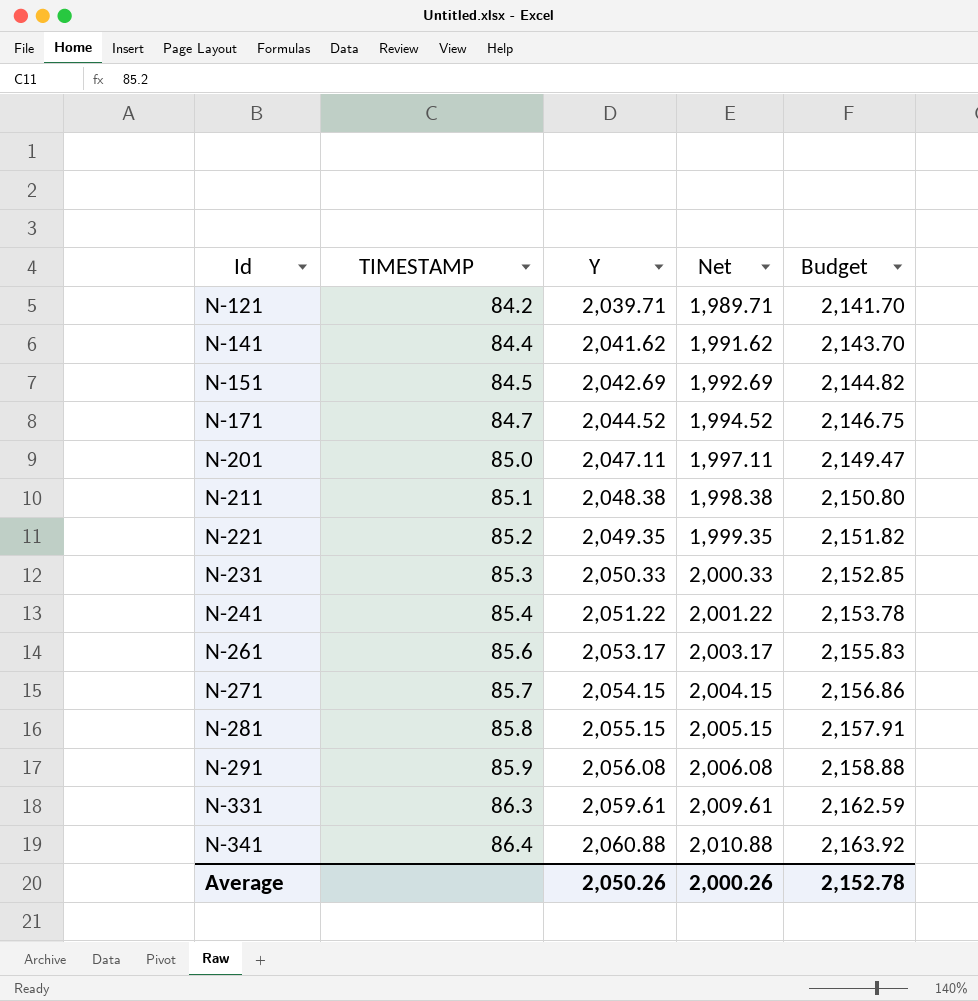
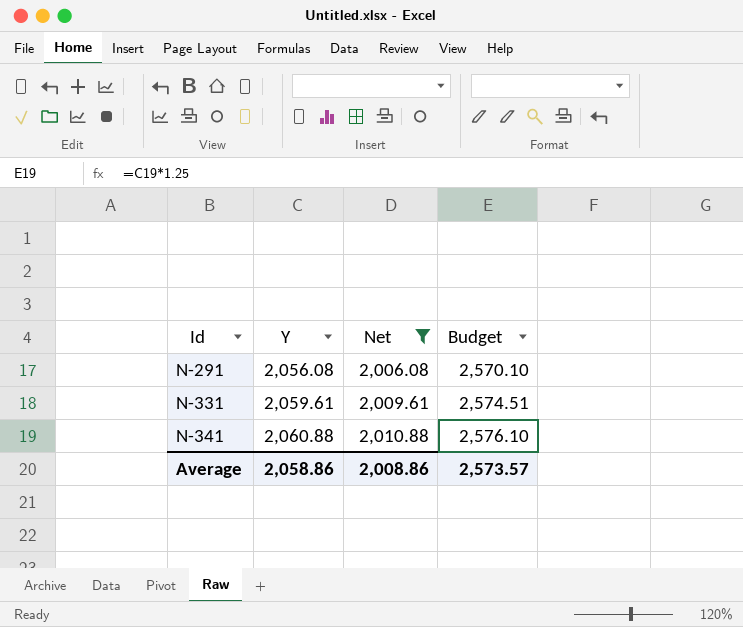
filter: none -> Net >= 2,006.08
column TIMESTAMP | position: 2 -> none
column Budget | formula: [Y] * 1.05 -> [Y] * 1.25
Average | Y: 2,050.26 -> 2,058.86
Average | Net: 2,000.26 -> 2,008.86
Average | Budget: 2,152.78 -> 2,573.57

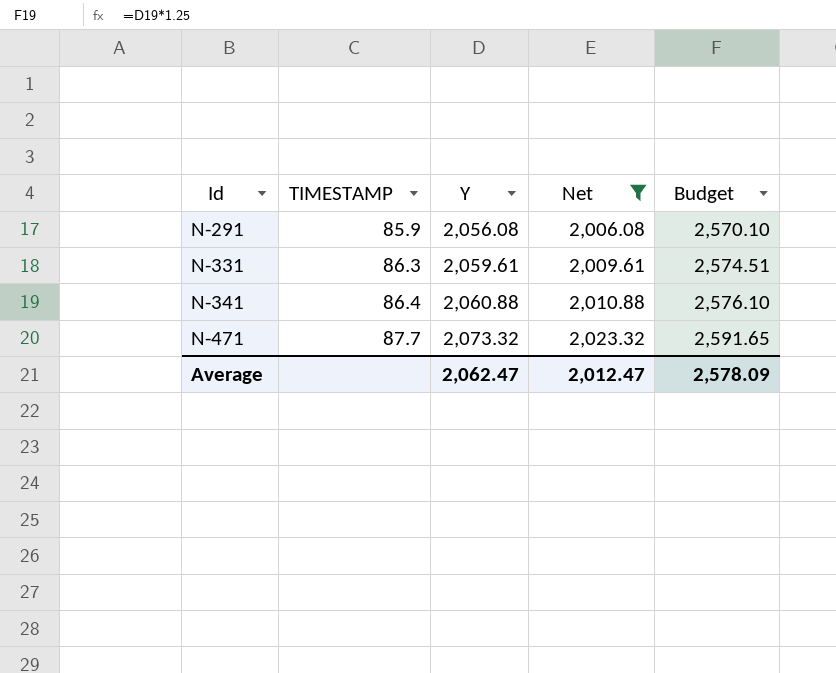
column TIMESTAMP | position: none -> 2
row N-471: none -> 87.7 | 2,073.32 | 2,023.32 | 2,591.65
Average | Y: 2,058.86 -> 2,062.47
Average | Net: 2,008.86 -> 2,012.47
Average | Budget: 2,573.57 -> 2,578.09

